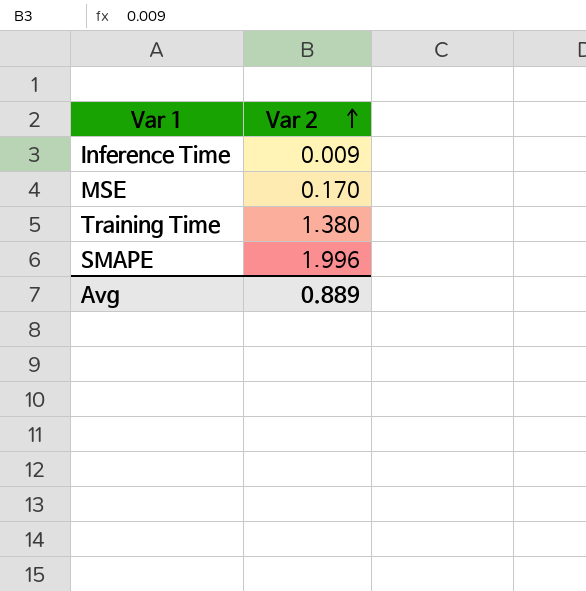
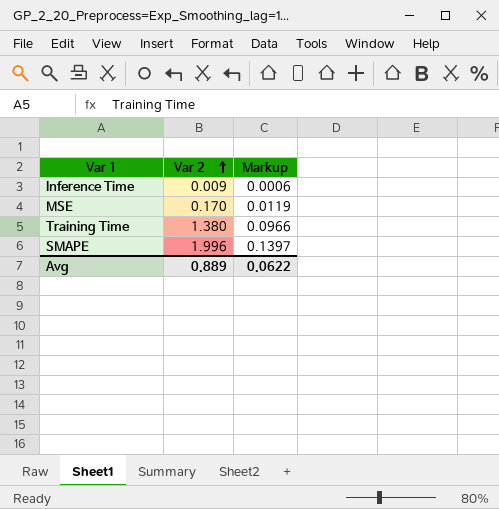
column Markup | formula: none -> [Var 2] * 0.07

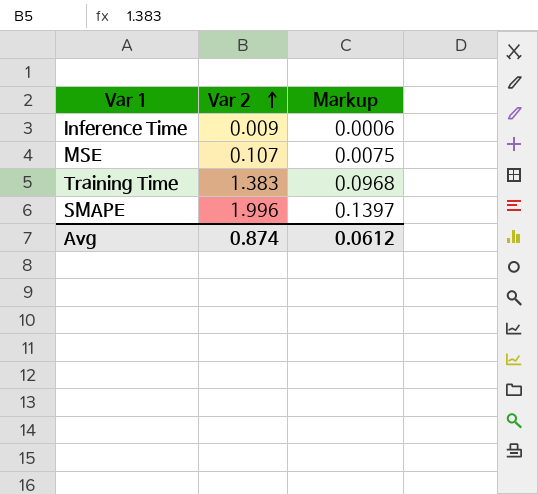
MSE | Var 2: 0.170 -> 0.107
MSE | Markup: 0.0119 -> 0.0075
Training Time | Var 2: 1.380 -> 1.383
Training Time | Markup: 0.0966 -> 0.0968
Avg | Var 2: 0.889 -> 0.874
Avg | Markup: 0.0622 -> 0.0612

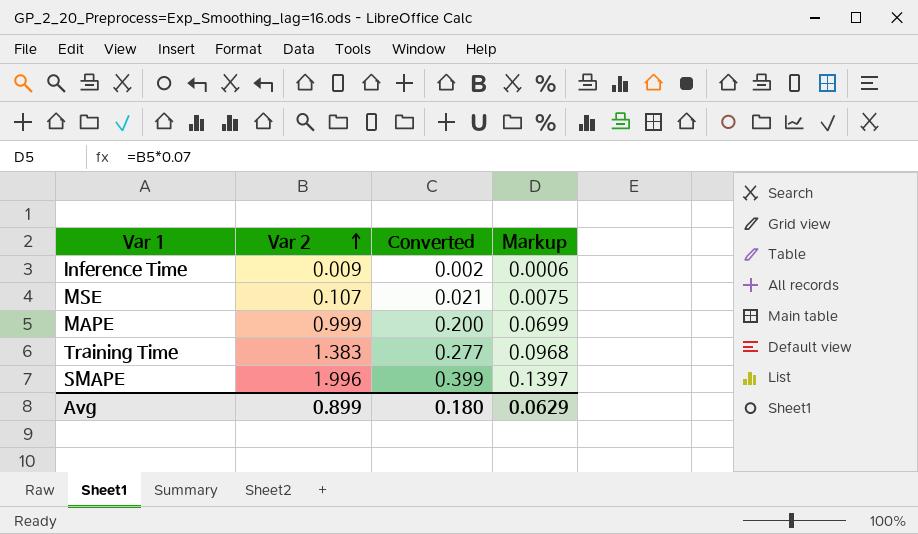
column Converted | formula: none -> [Var 2] * 0.2
row MAPE: none -> 0.999 | 0.200 | 0.0699
Avg | Var 2: 0.874 -> 0.899
Avg | Markup: 0.0612 -> 0.0629

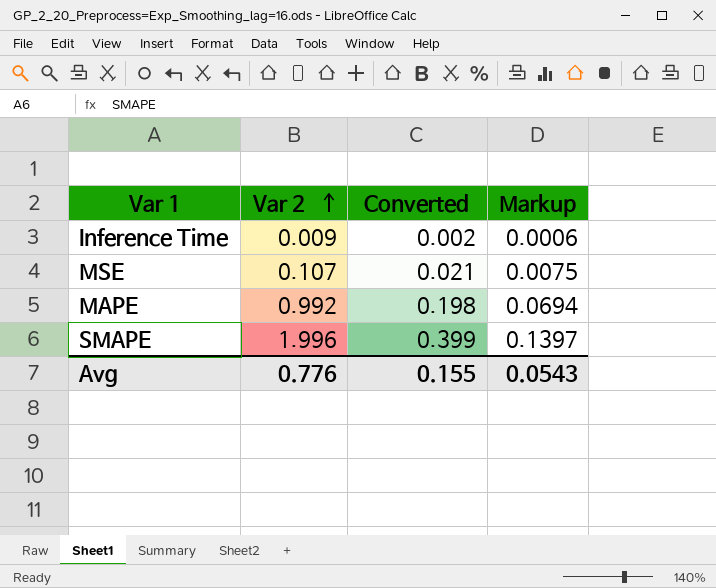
row Training Time: 1.383 | 0.277 | 0.0968 -> none
MAPE | Var 2: 0.999 -> 0.992
MAPE | Converted: 0.200 -> 0.198
MAPE | Markup: 0.0699 -> 0.0694
Avg | Var 2: 0.899 -> 0.776
Avg | Converted: 0.180 -> 0.155
Avg | Markup: 0.0629 -> 0.0543

